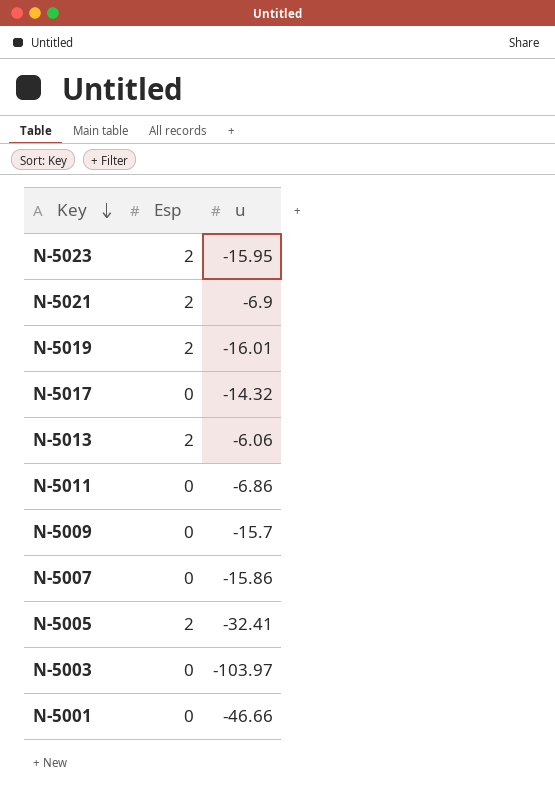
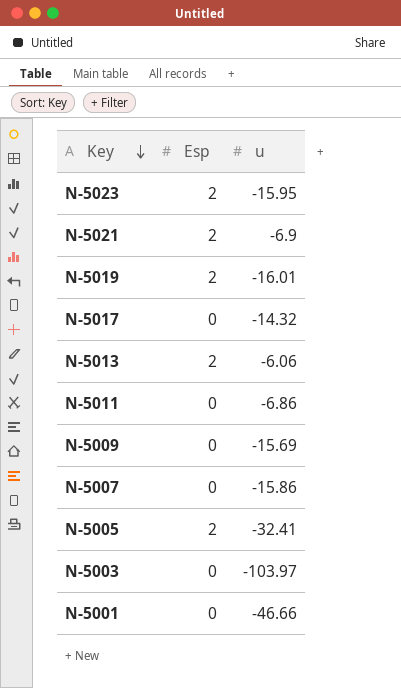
N-5009 | u: -15.7 -> -15.69

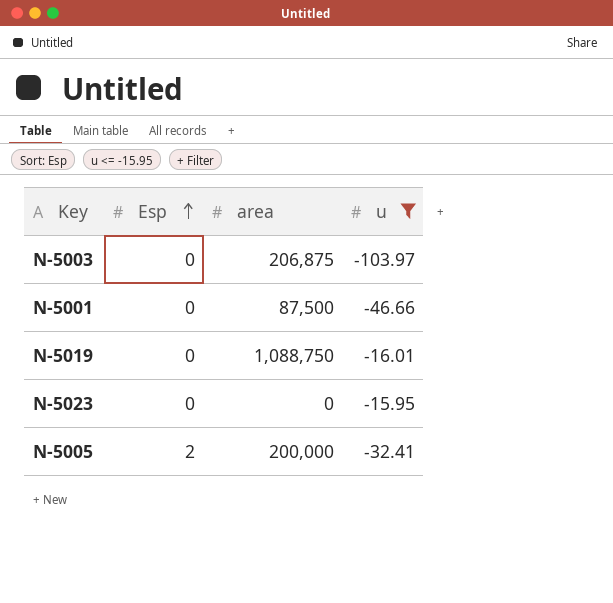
filter: none -> u <= -15.95
row order: Key descending -> Esp ascending
column area | position: none -> 3
N-5019 | Esp: 2 -> 0
N-5023 | Esp: 2 -> 0

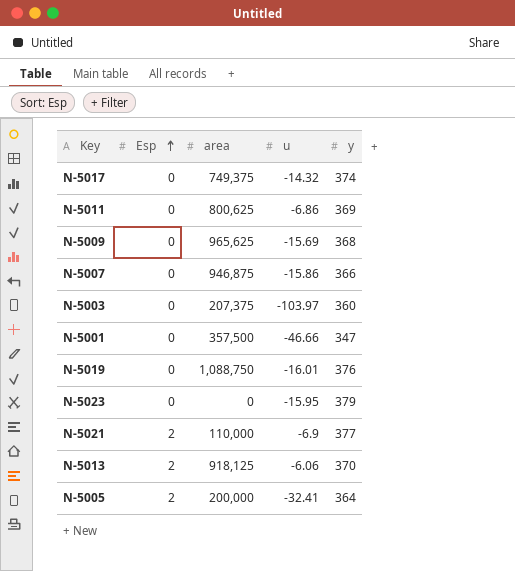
filter: u <= -15.95 -> none
column y | position: none -> 5
N-5003 | area: 206,875 -> 207,375
N-5001 | area: 87,500 -> 357,500

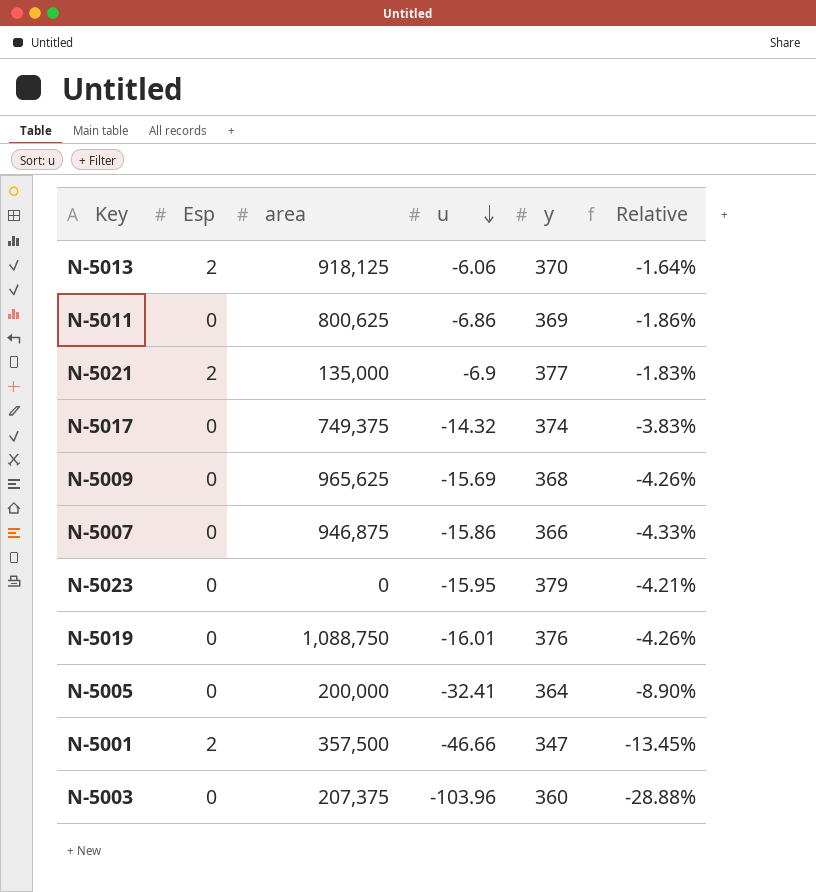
row order: Esp ascending -> u descending
column Relative | formula: none -> [u] / [y]
N-5021 | area: 110,000 -> 135,000
N-5005 | Esp: 2 -> 0
N-5001 | Esp: 0 -> 2
N-5003 | u: -103.97 -> -103.96

